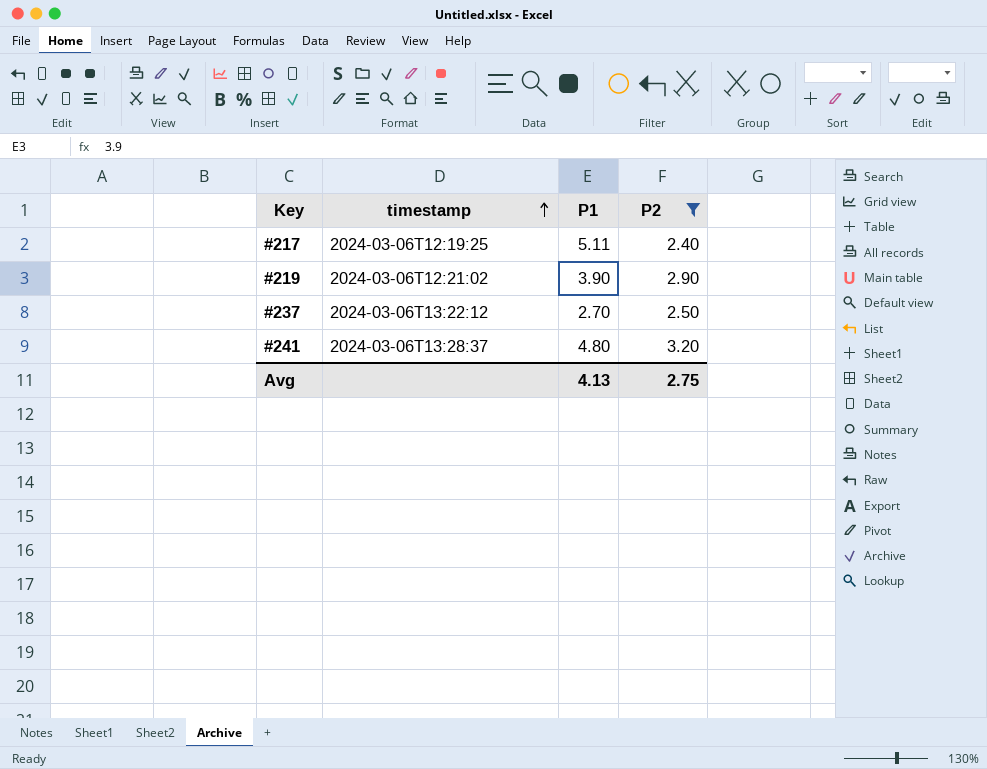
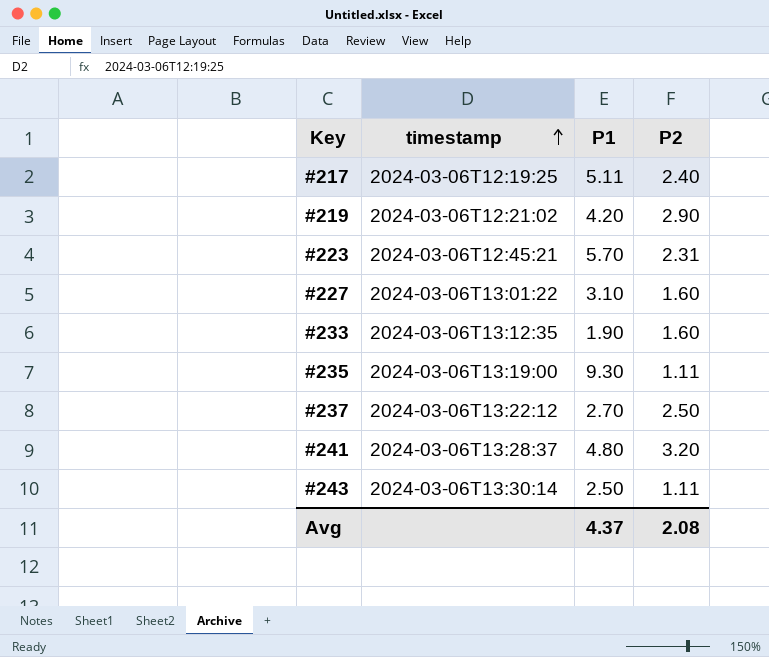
filter: P2 >= 2.40 -> none
#219 | P1: 3.90 -> 4.20
Avg | P1: 4.13 -> 4.37
Avg | P2: 2.75 -> 2.08

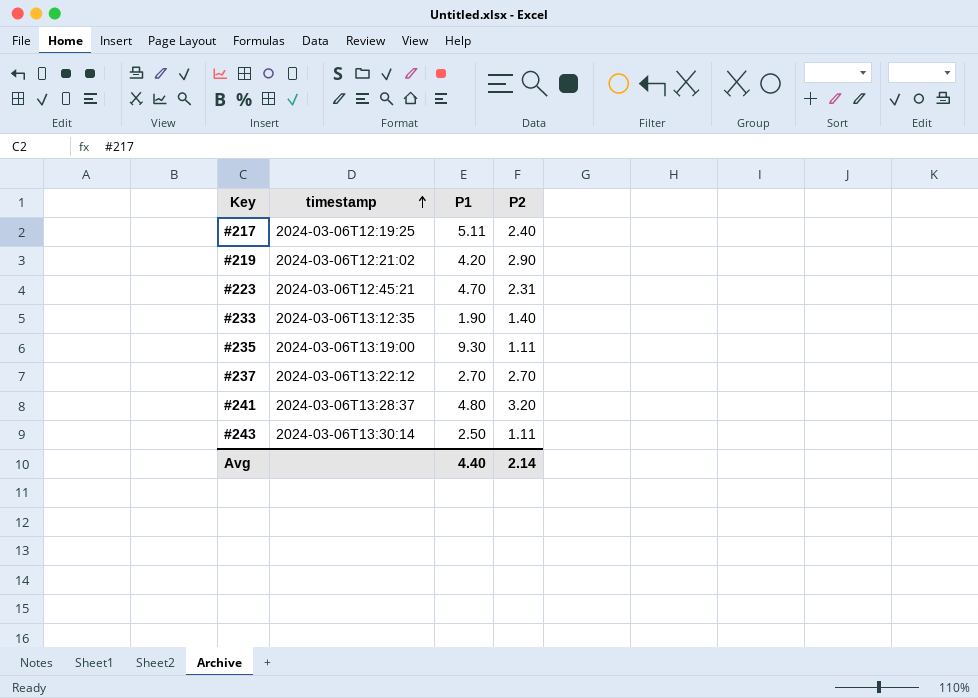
row #227: 2024-03-06T13:01:22 | 3.10 | 1.60 -> none
#223 | P1: 5.70 -> 4.70
#233 | P2: 1.60 -> 1.40
#237 | P2: 2.50 -> 2.70
Avg | P1: 4.37 -> 4.40
Avg | P2: 2.08 -> 2.14

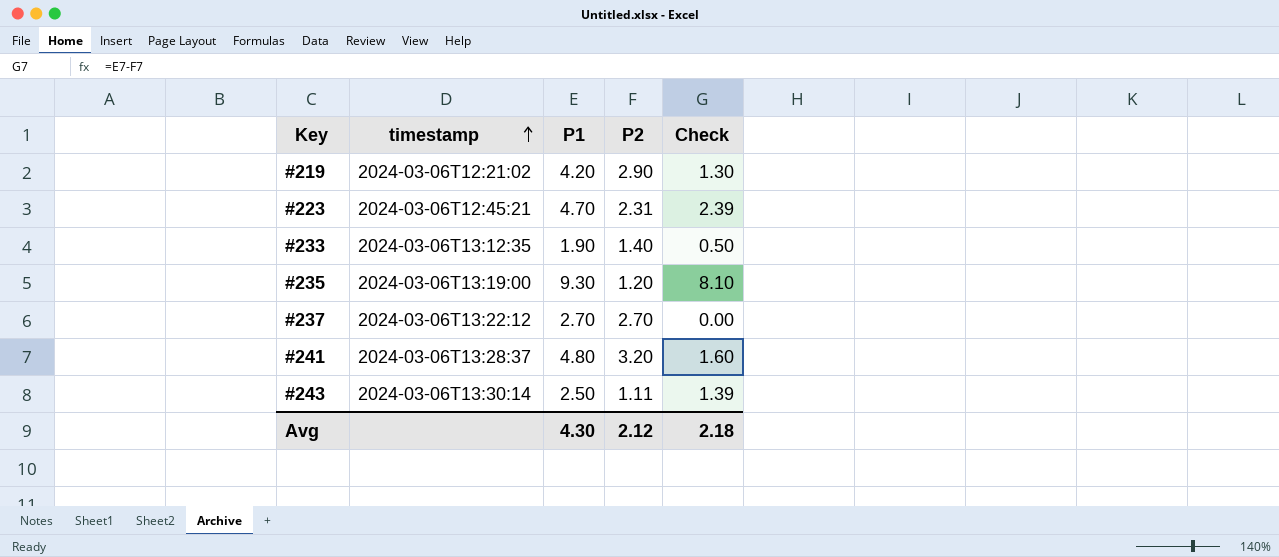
column Check | formula: none -> [P1] - [P2]
row #217: 2024-03-06T12:19:25 | 5.11 | 2.40 -> none
#235 | P2: 1.11 -> 1.20
Avg | P1: 4.40 -> 4.30
Avg | P2: 2.14 -> 2.12

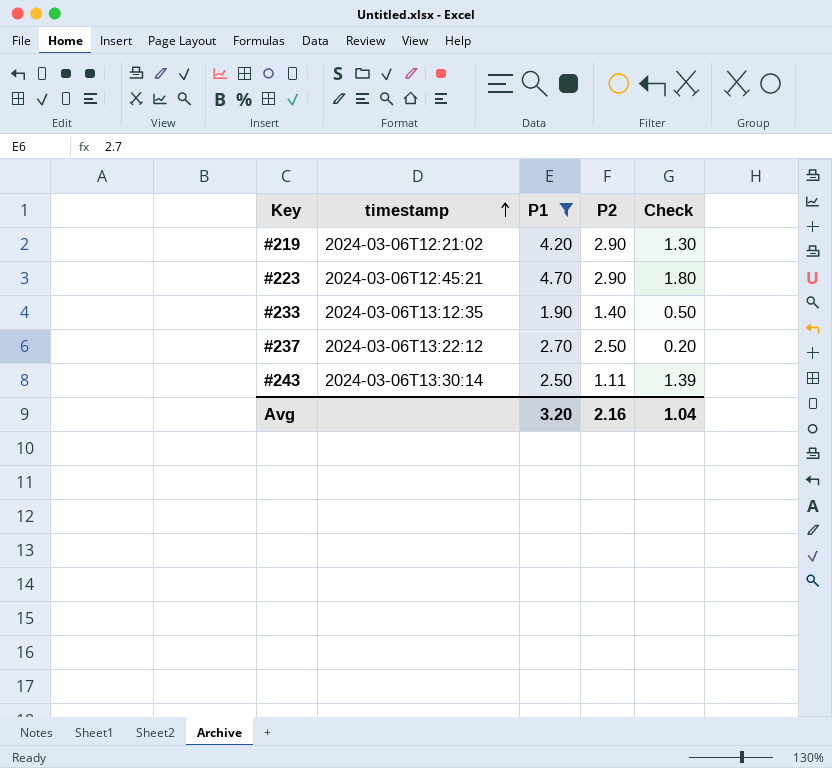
filter: none -> P1 <= 4.70
#223 | P2: 2.31 -> 2.90
#223 | Check: 2.39 -> 1.80
#237 | P2: 2.70 -> 2.50
#237 | Check: 0.00 -> 0.20
Avg | P1: 4.30 -> 3.20
Avg | P2: 2.12 -> 2.16
Avg | Check: 2.18 -> 1.04

